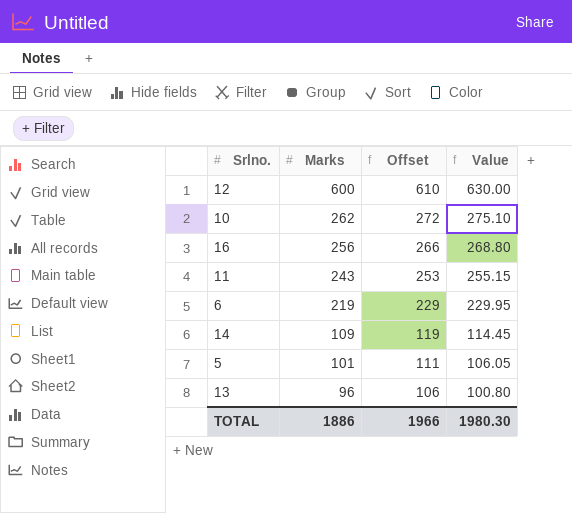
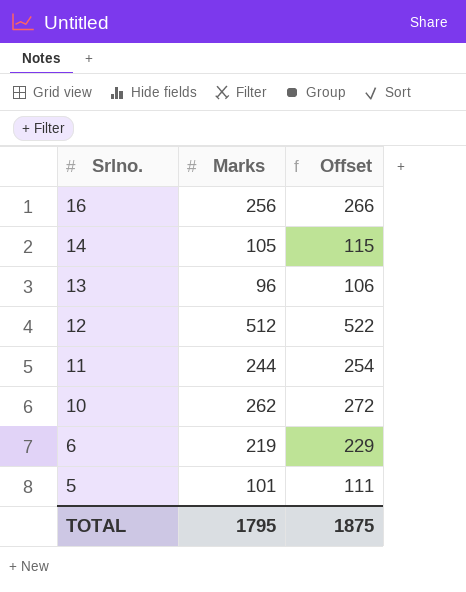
row order: Marks descending -> Srlno. descending
column Value | formula: [Marks] * 1.05 -> none
14 | Marks: 109 -> 105
14 | Offset: 119 -> 115
12 | Marks: 600 -> 512
12 | Offset: 610 -> 522
11 | Marks: 243 -> 244
11 | Offset: 253 -> 254
TOTAL | Marks: 1886 -> 1795
TOTAL | Offset: 1966 -> 1875

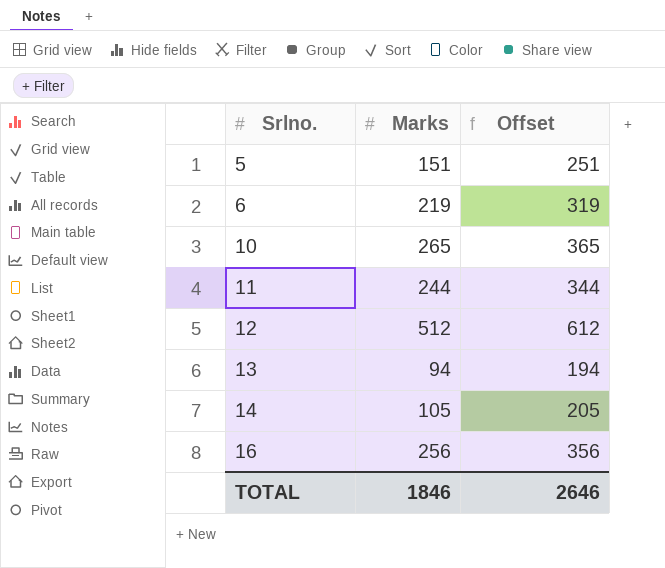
row order: Srlno. descending -> Srlno. ascending
column Offset | formula: [Marks] + 10 -> [Marks] + 100
5 | Marks: 101 -> 151
10 | Marks: 262 -> 265
13 | Marks: 96 -> 94
TOTAL | Marks: 1795 -> 1846
TOTAL | Offset: 1875 -> 2646

